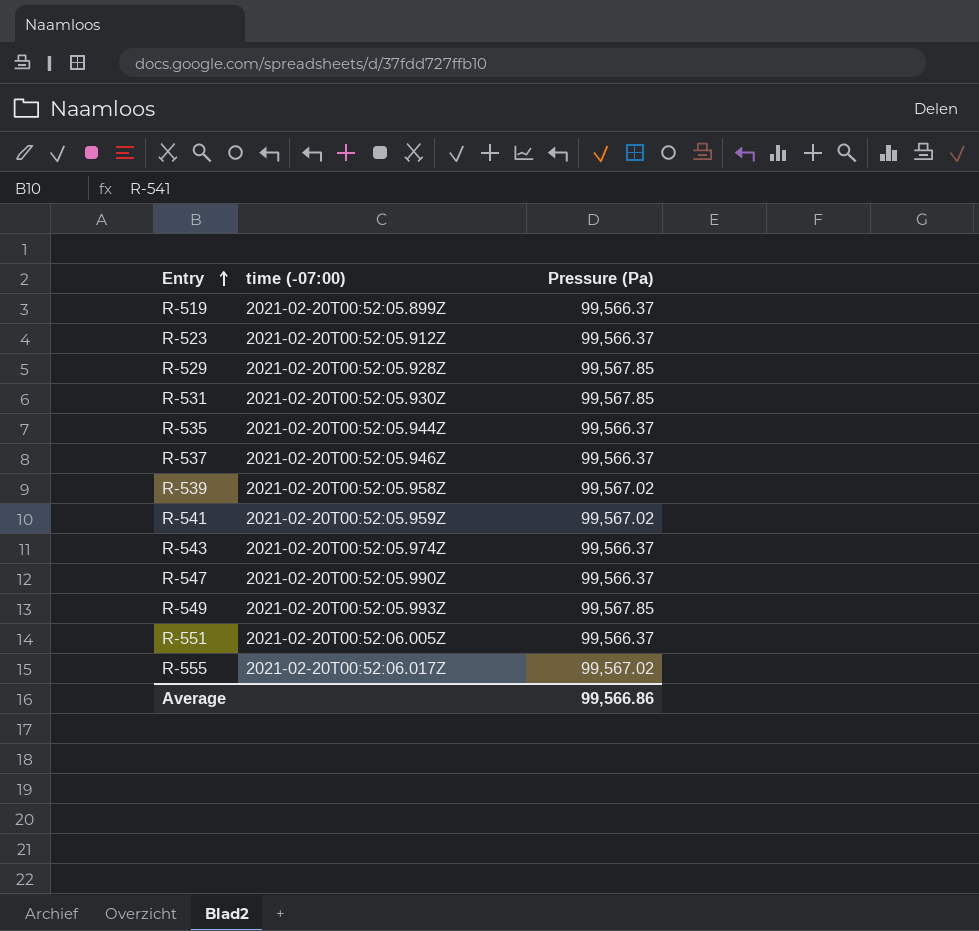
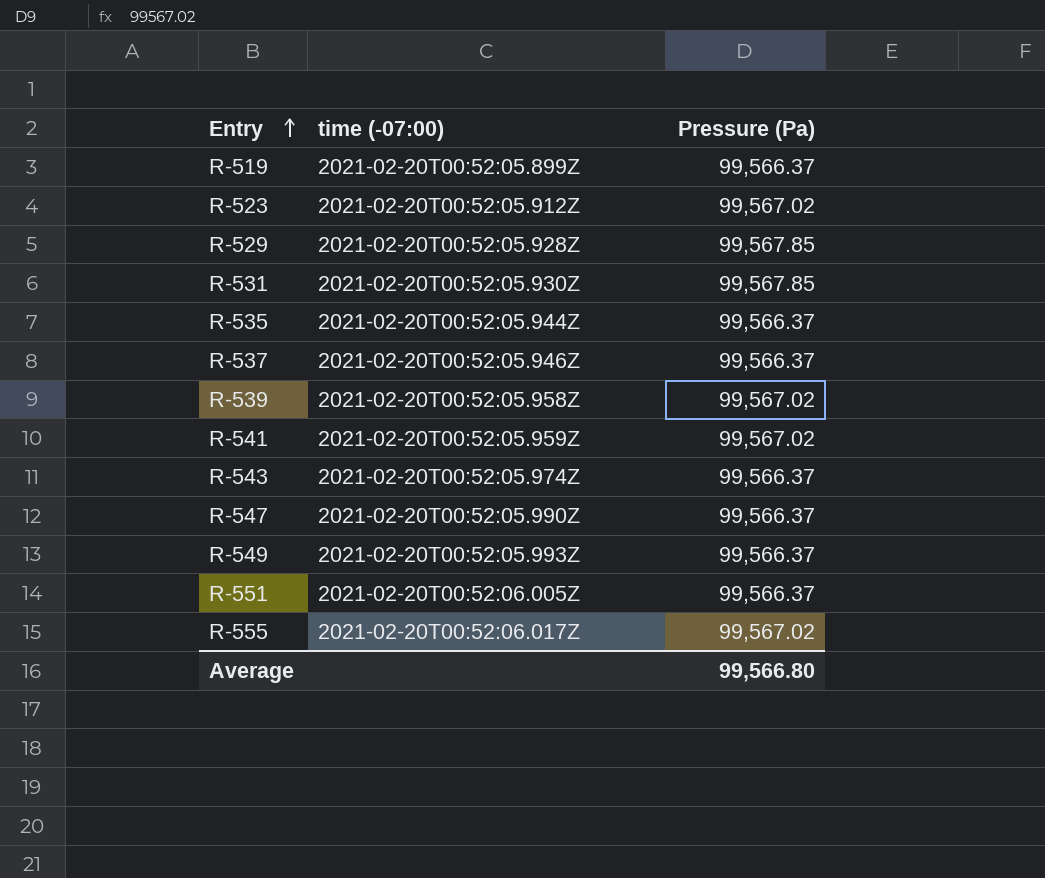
R-523 | Pressure (Pa): 99,566.37 -> 99,567.02
R-549 | Pressure (Pa): 99,567.85 -> 99,566.37
Average | Pressure (Pa): 99,566.86 -> 99,566.80

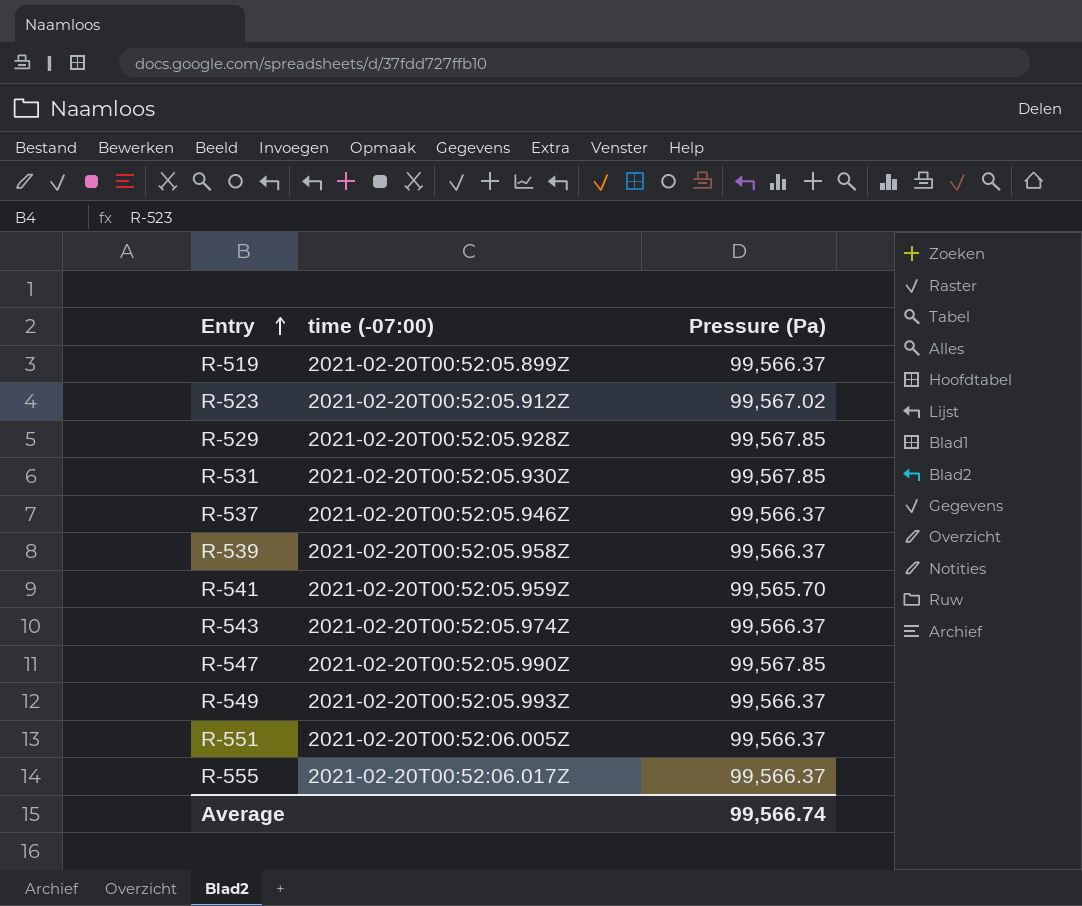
row R-535: 2021-02-20T00:52:05.944Z | 99,566.37 -> none
R-539 | Pressure (Pa): 99,567.02 -> 99,566.37
R-541 | Pressure (Pa): 99,567.02 -> 99,565.70
R-547 | Pressure (Pa): 99,566.37 -> 99,567.85
R-555 | Pressure (Pa): 99,567.02 -> 99,566.37
Average | Pressure (Pa): 99,566.80 -> 99,566.74

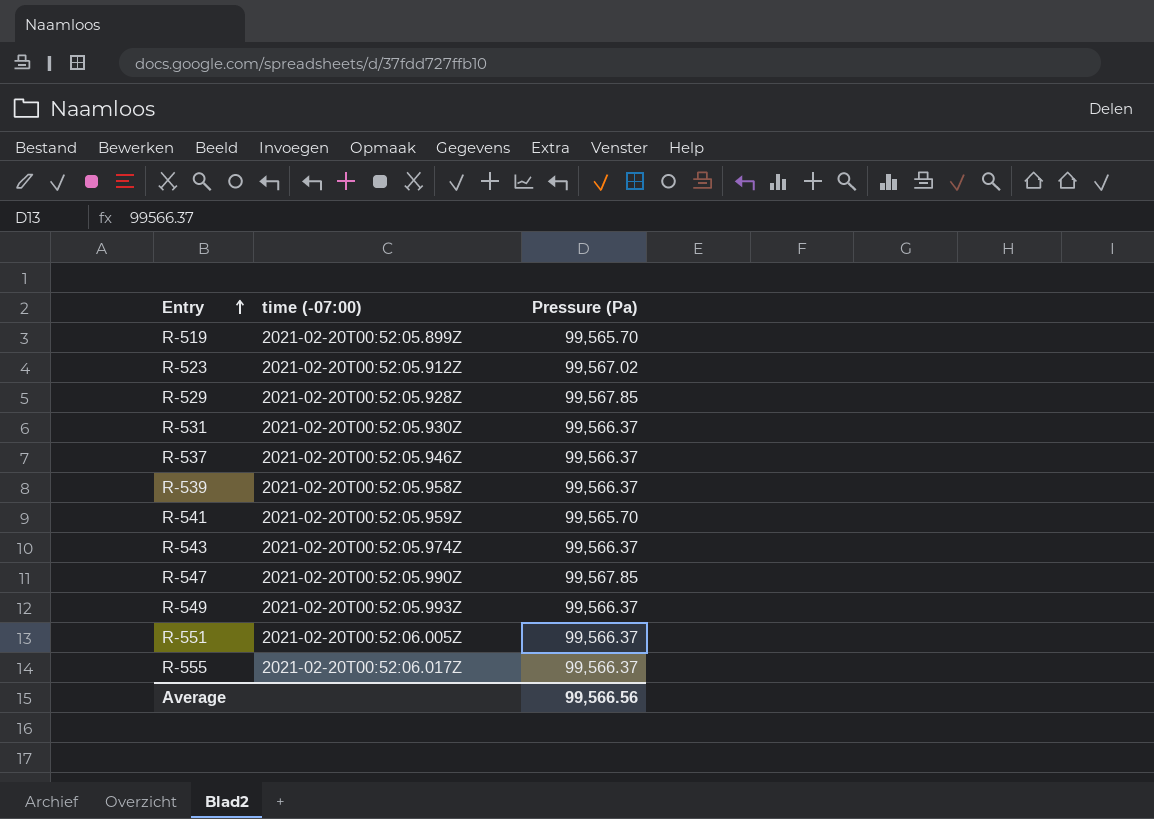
R-519 | Pressure (Pa): 99,566.37 -> 99,565.70
R-531 | Pressure (Pa): 99,567.85 -> 99,566.37
Average | Pressure (Pa): 99,566.74 -> 99,566.56

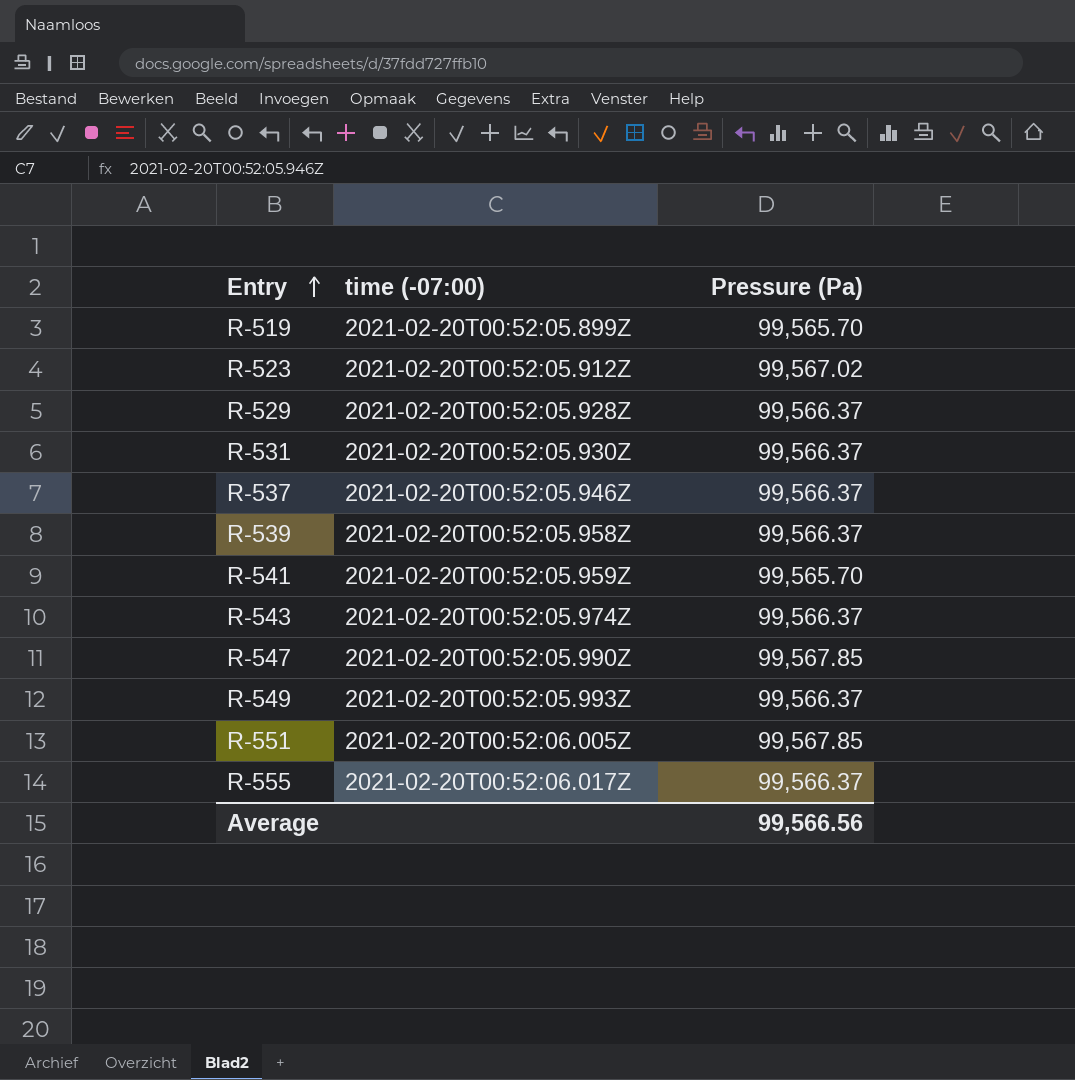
R-529 | Pressure (Pa): 99,567.85 -> 99,566.37
R-551 | Pressure (Pa): 99,566.37 -> 99,567.85

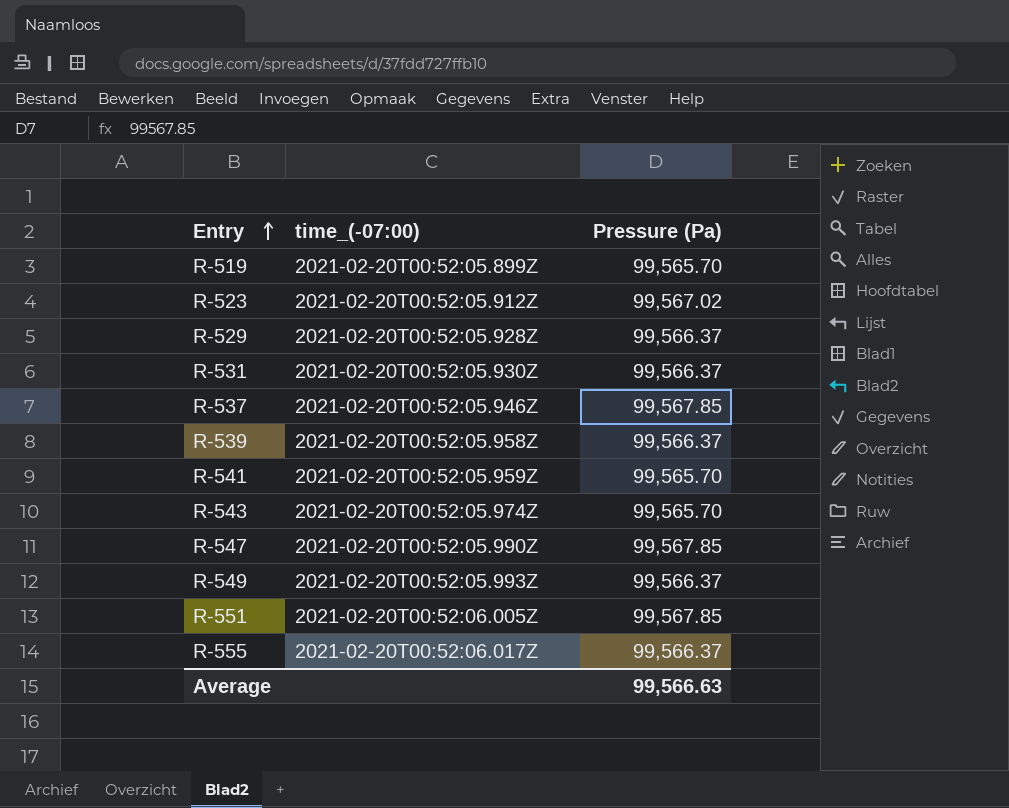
column name: time (-07:00) -> time_(-07:00)
R-537 | Pressure (Pa): 99,566.37 -> 99,567.85
R-543 | Pressure (Pa): 99,566.37 -> 99,565.70
Average | Pressure (Pa): 99,566.56 -> 99,566.63

